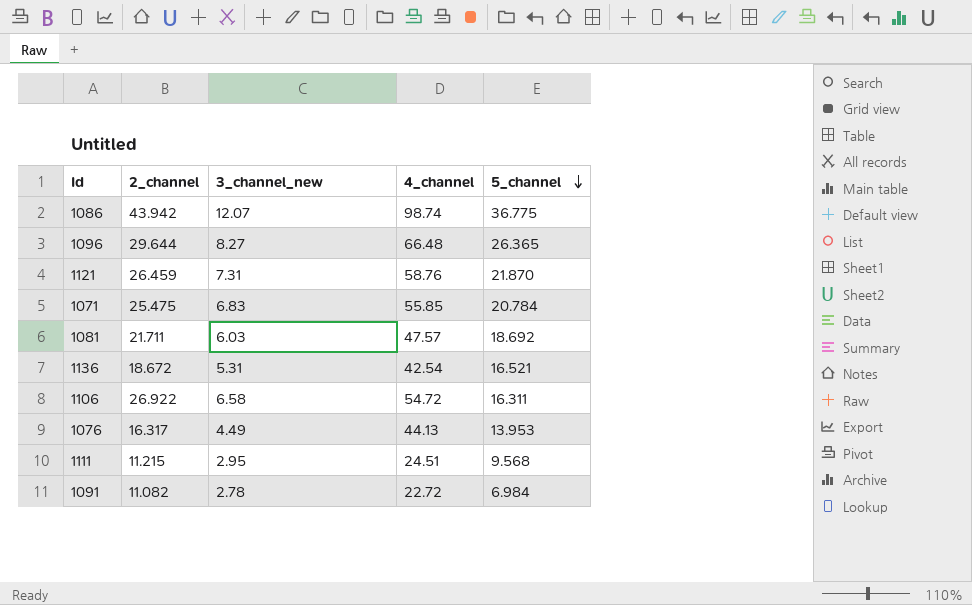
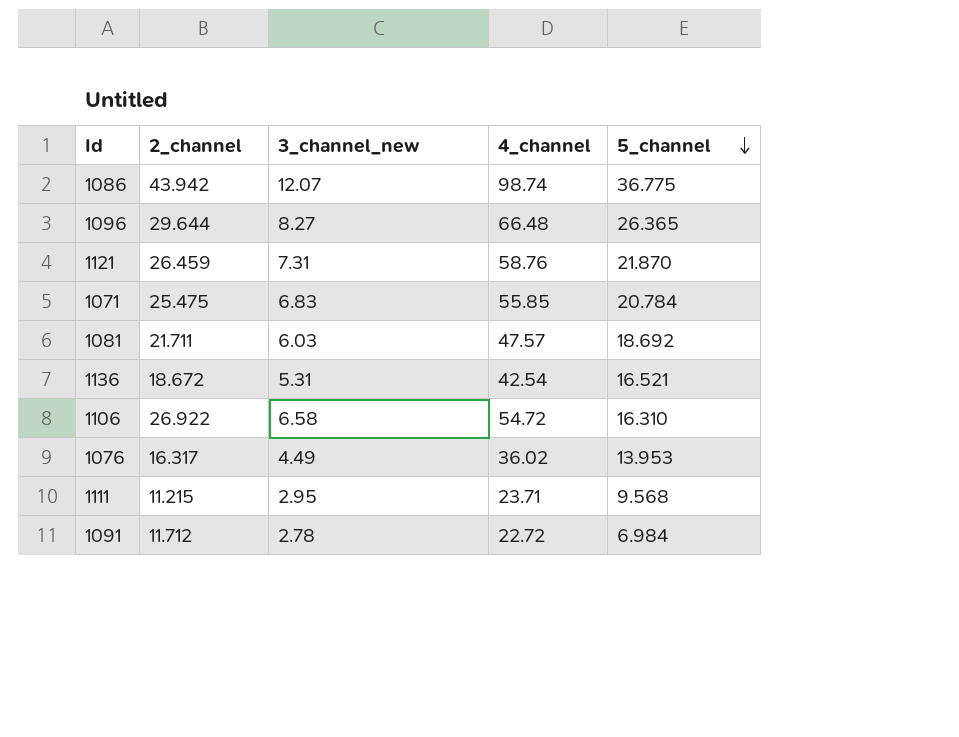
1106 | 5_channel: 16.311 -> 16.310
1076 | 4_channel: 44.13 -> 36.02
1111 | 4_channel: 24.51 -> 23.71
1091 | 2_channel: 11.082 -> 11.712

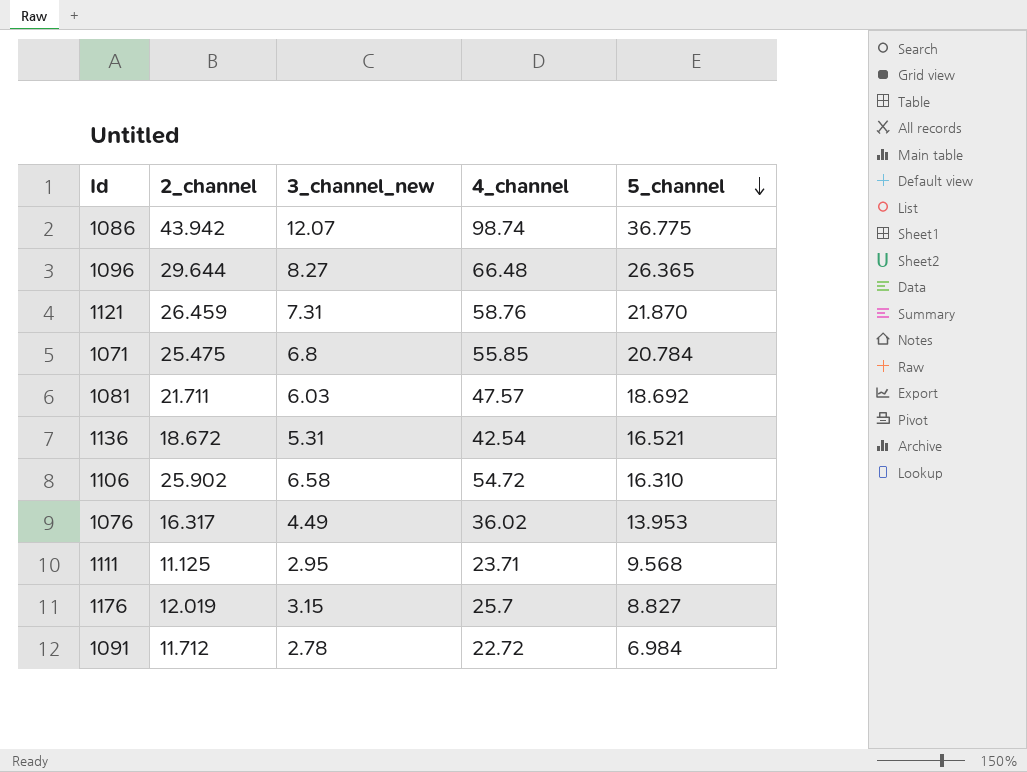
1071 | 3_channel_new: 6.83 -> 6.8
1106 | 2_channel: 26.922 -> 25.902
1111 | 2_channel: 11.215 -> 11.125
row 1176: none -> 12.019 | 3.15 | 25.7 | 8.827

